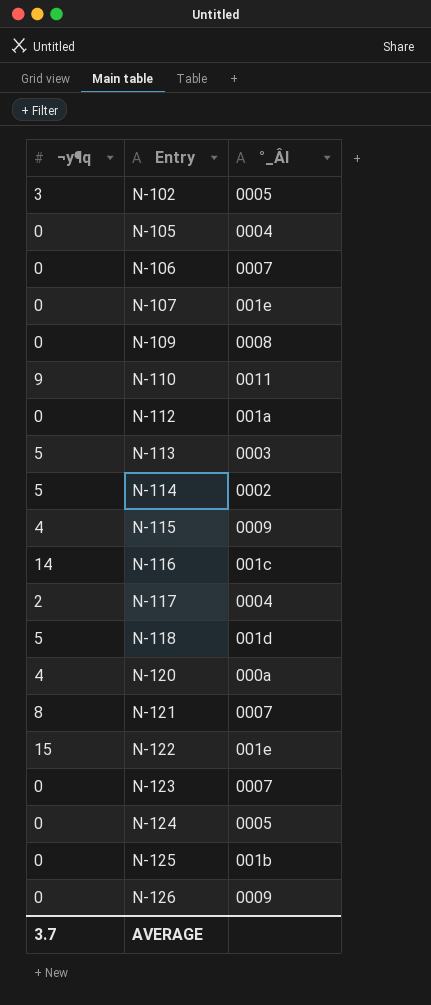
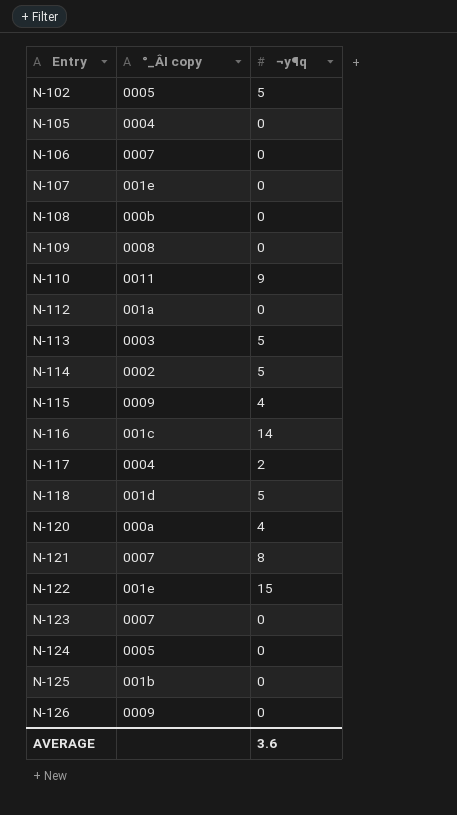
column name: °_ÂI -> °_ÂI copy
column ¬y¶q | position: 1 -> 3
N-102 | ¬y¶q: 3 -> 5
row N-108: none -> 000b | 0
AVERAGE | ¬y¶q: 3.7 -> 3.6

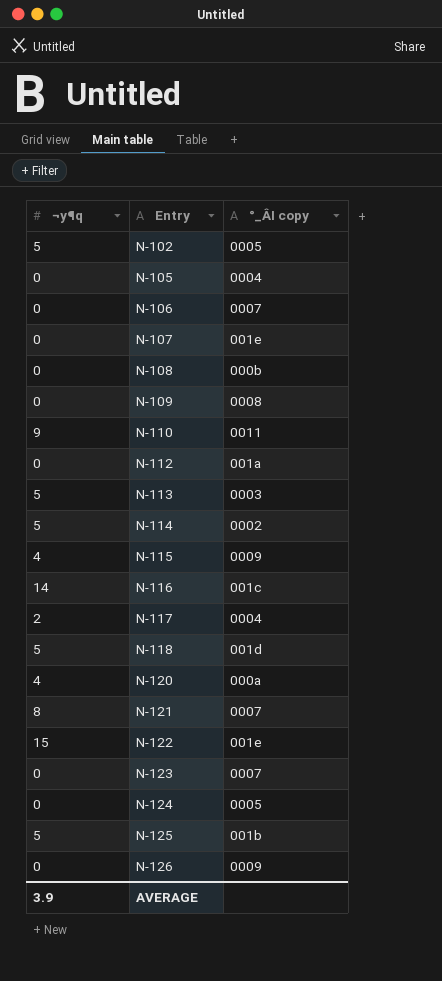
column ¬y¶q | position: 3 -> 1
N-125 | ¬y¶q: 0 -> 5
AVERAGE | ¬y¶q: 3.6 -> 3.9

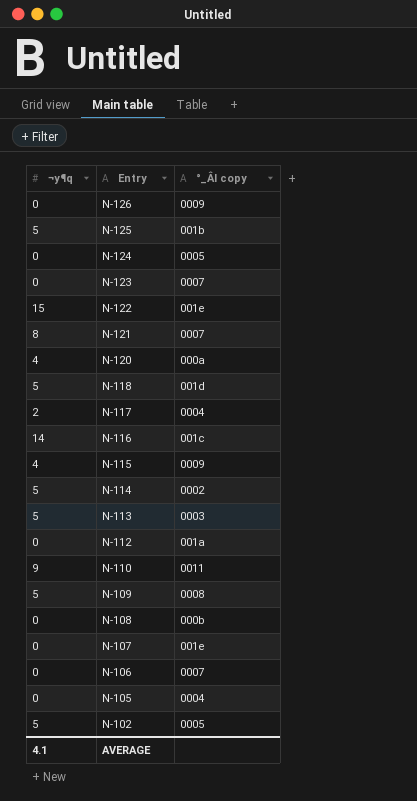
row order: Entry ascending -> Entry descending
N-109 | ¬y¶q: 0 -> 5
AVERAGE | ¬y¶q: 3.9 -> 4.1

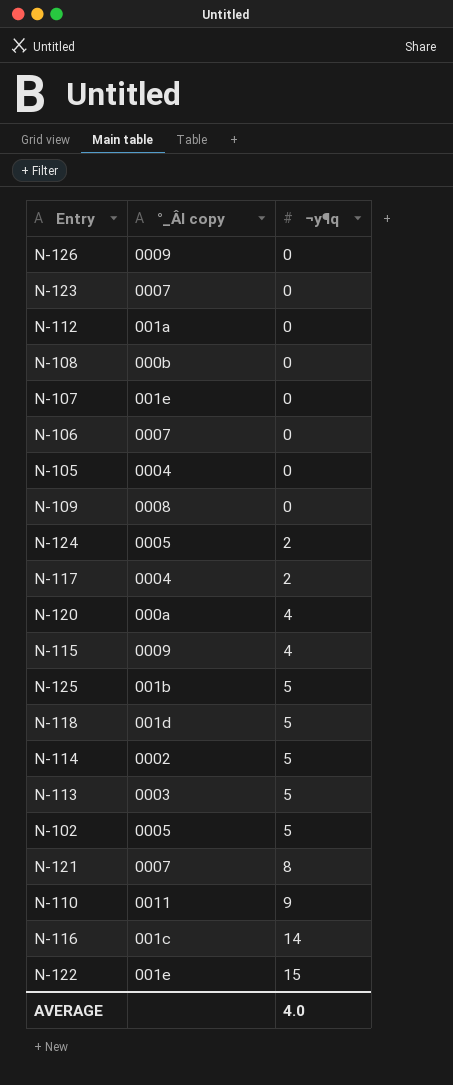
row order: Entry descending -> ¬y¶q ascending
column ¬y¶q | position: 1 -> 3
N-109 | ¬y¶q: 5 -> 0
N-124 | ¬y¶q: 0 -> 2
AVERAGE | ¬y¶q: 4.1 -> 4.0

